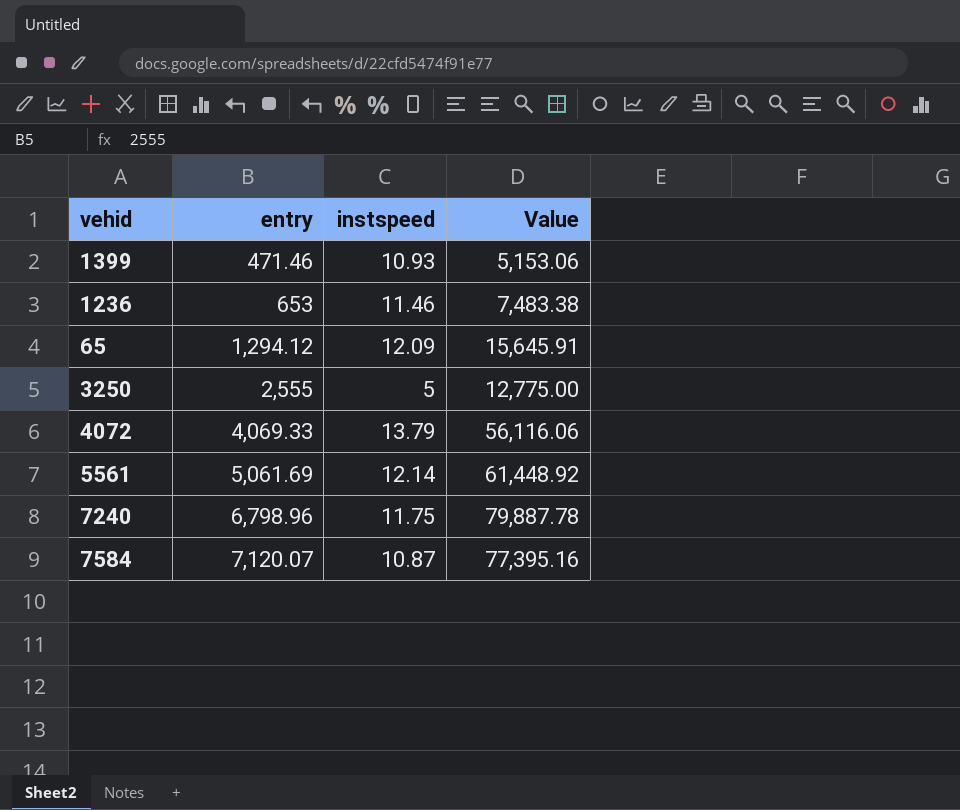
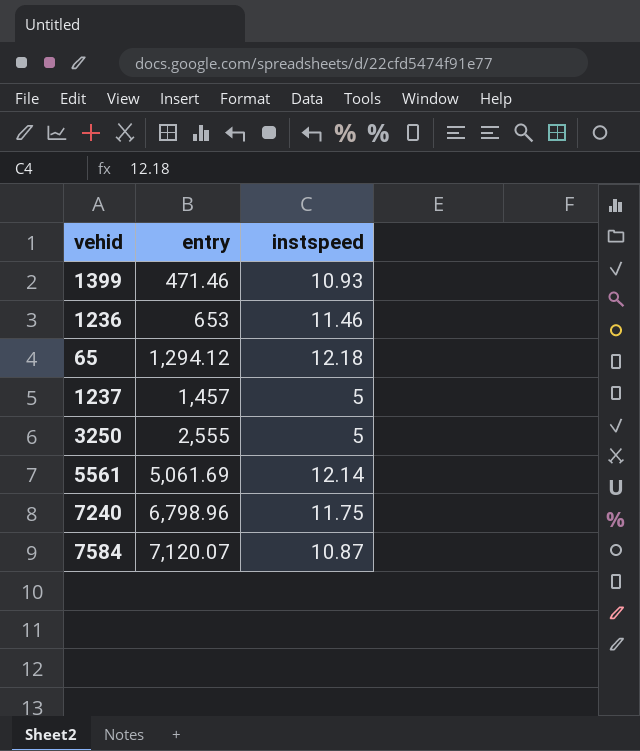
column Value | formula: [entry] * [instspeed] -> none
row 4072: 4,069.33 | 13.79 | 56,116.06 -> none
65 | instspeed: 12.09 -> 12.18
row 1237: none -> 1,457 | 5

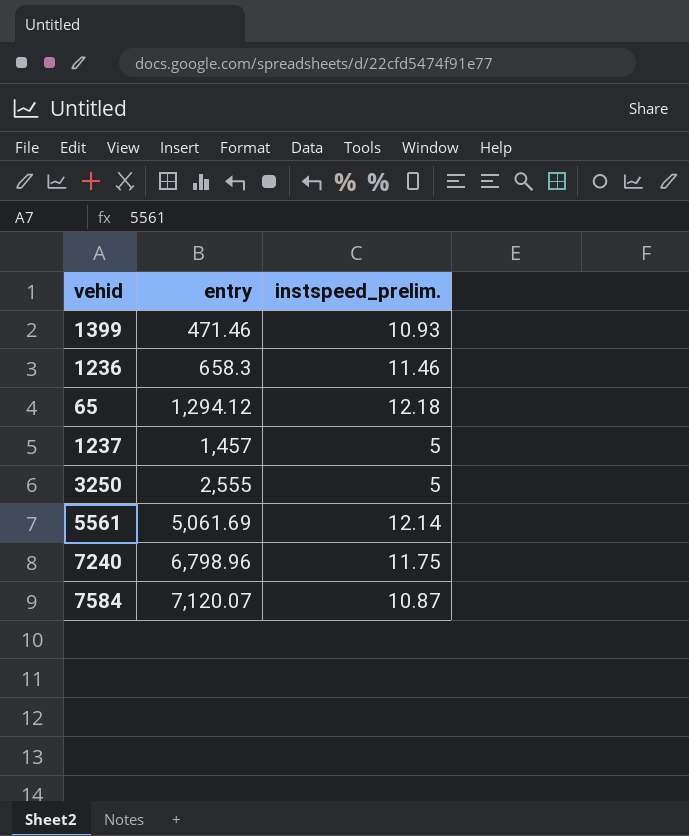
column name: instspeed -> instspeed_prelim.
1236 | entry: 653 -> 658.3

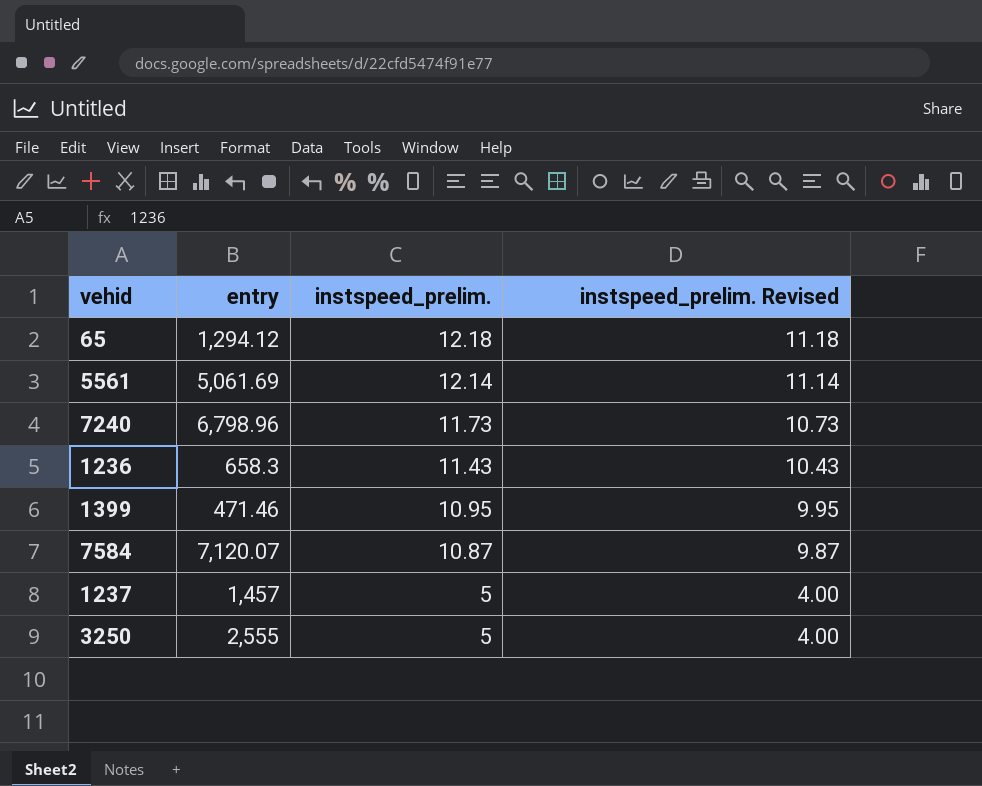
row order: entry ascending -> instspeed_prelim. descending
column instspeed_prelim. Revised | formula: none -> [instspeed_prelim.] - 1
7240 | instspeed_prelim.: 11.75 -> 11.73
1236 | instspeed_prelim.: 11.46 -> 11.43
1399 | instspeed_prelim.: 10.93 -> 10.95

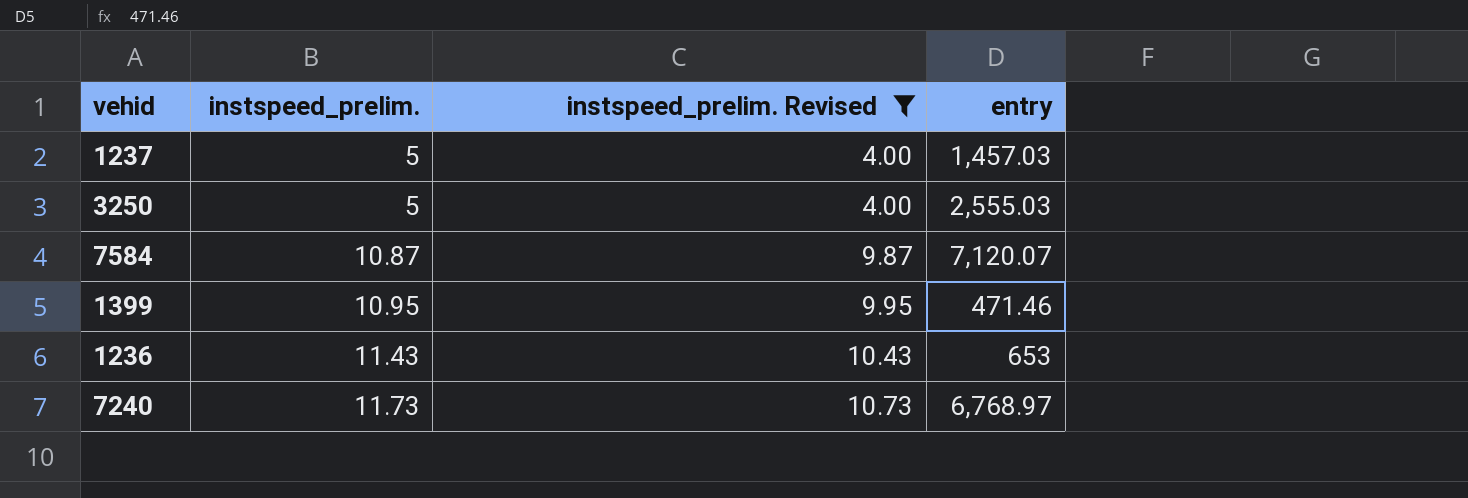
filter: none -> instspeed_prelim. Revised <= 10.73
row order: instspeed_prelim. descending -> instspeed_prelim. ascending
column entry | position: 2 -> 4
1237 | entry: 1,457 -> 1,457.03
3250 | entry: 2,555 -> 2,555.03
1236 | entry: 658.3 -> 653
7240 | entry: 6,798.96 -> 6,768.97

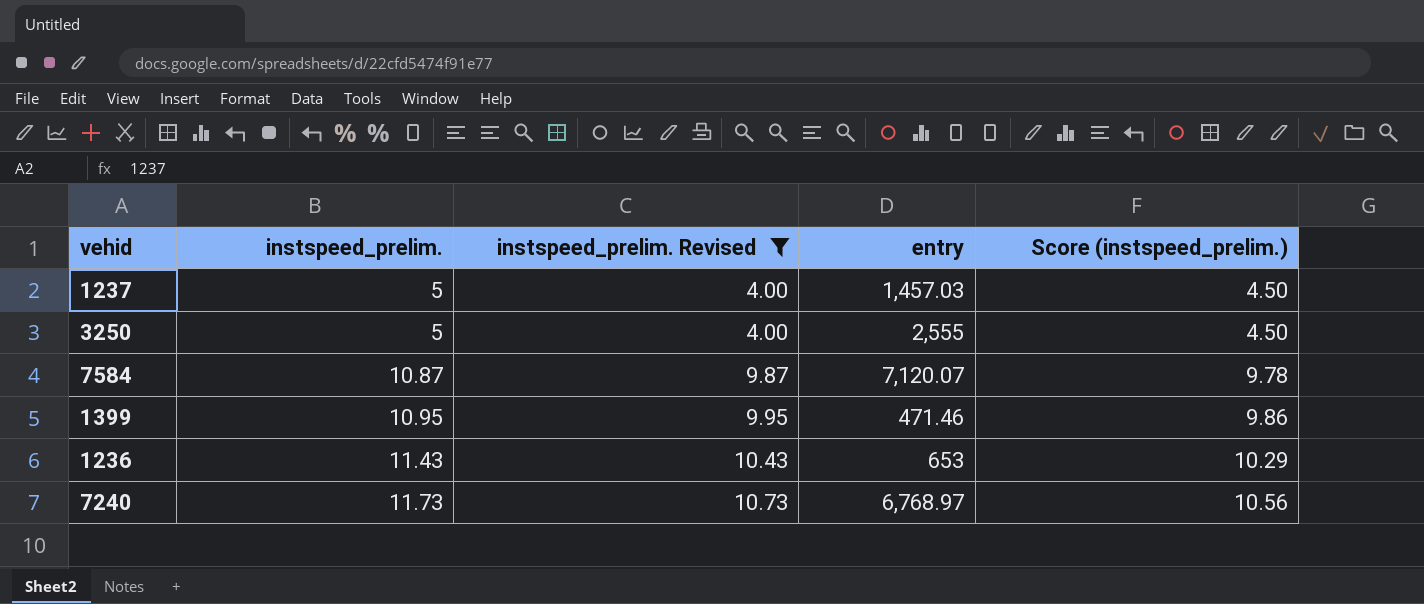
column Score (instspeed_prelim.) | formula: none -> [instspeed_prelim.] * 0.9
3250 | entry: 2,555.03 -> 2,555

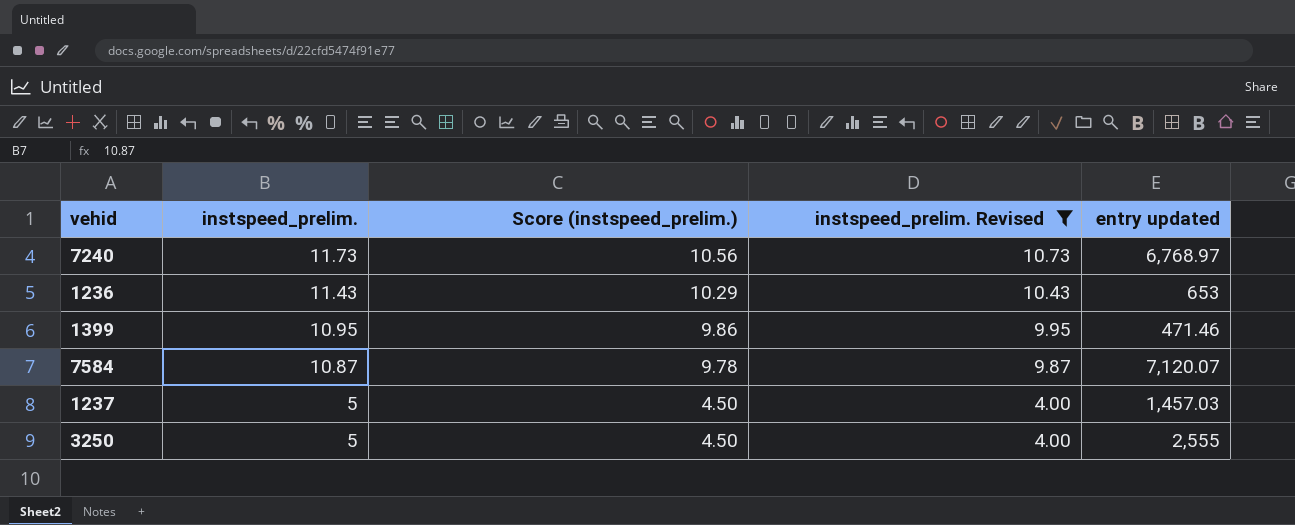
row order: instspeed_prelim. ascending -> instspeed_prelim. descending
column Score (instspeed_prelim.) | position: 5 -> 3
column name: entry -> entry updated

